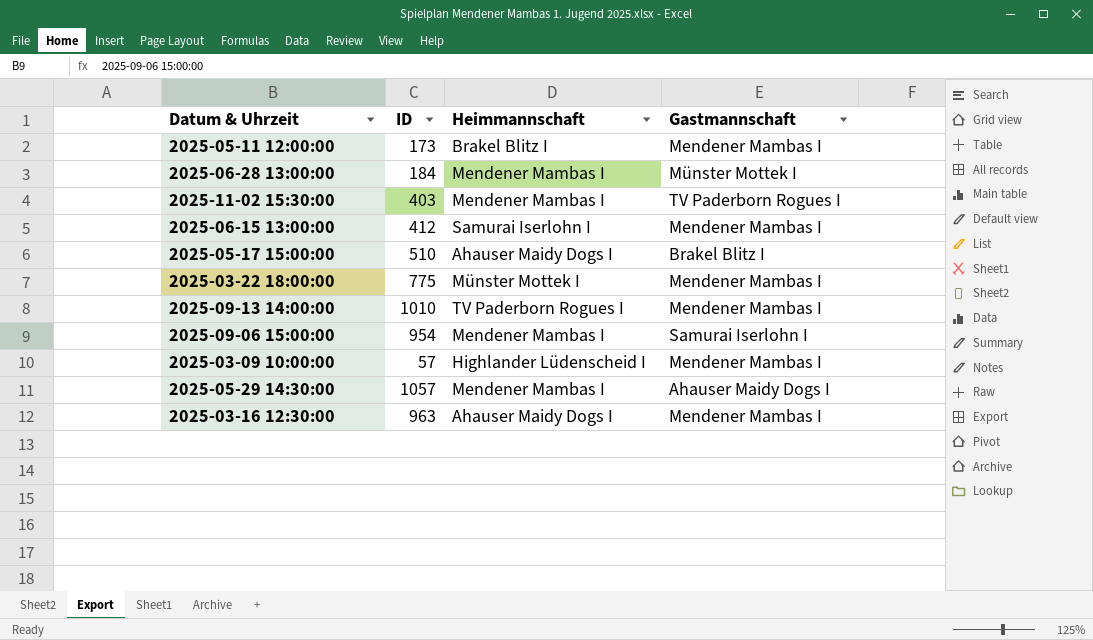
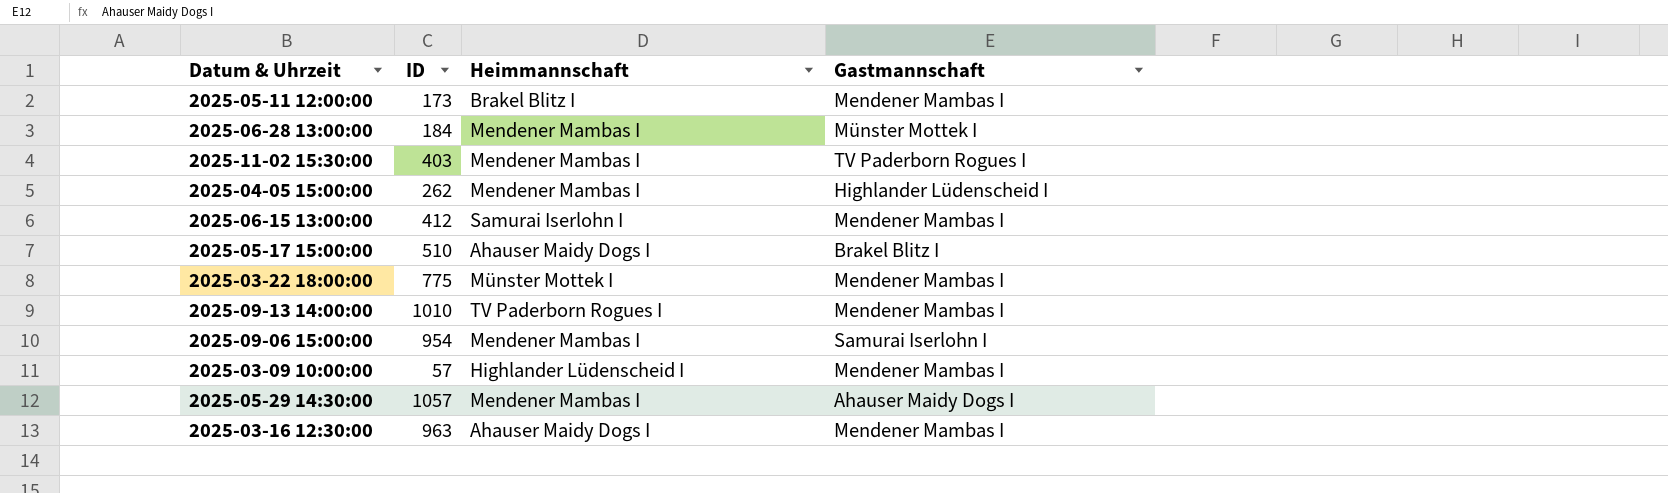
row 2025-04-05 15:00:00: none -> 262 | Mendener Mambas I | Highlander Lüdenscheid I

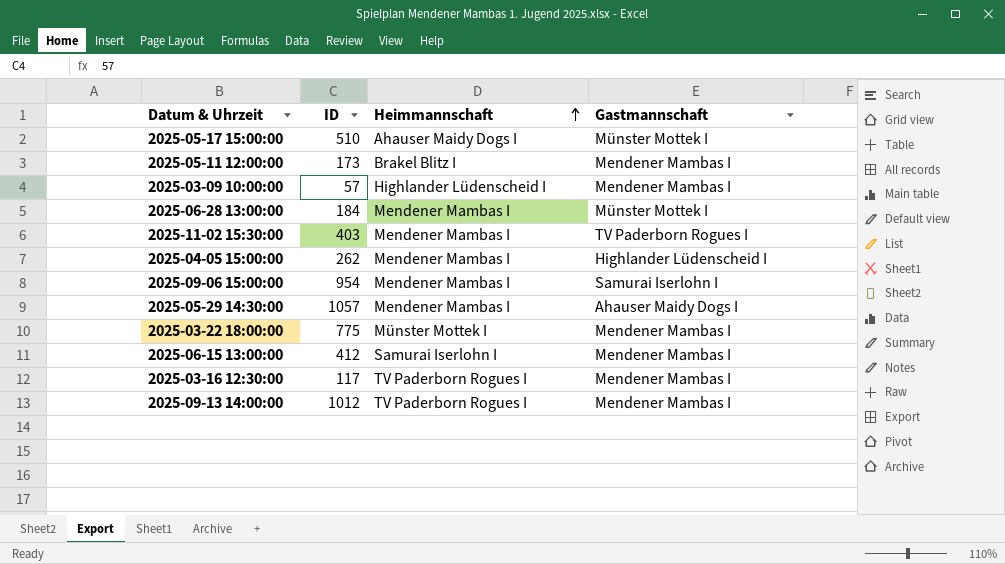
row order: none -> Heimmannschaft ascending
2025-05-17 15:00:00 | Gastmannschaft: Brakel Blitz I -> Münster Mottek I
2025-03-16 12:30:00 | ID: 963 -> 117
2025-03-16 12:30:00 | Heimmannschaft: Ahauser Maidy Dogs I -> TV Paderborn Rogues I
2025-09-13 14:00:00 | ID: 1010 -> 1012

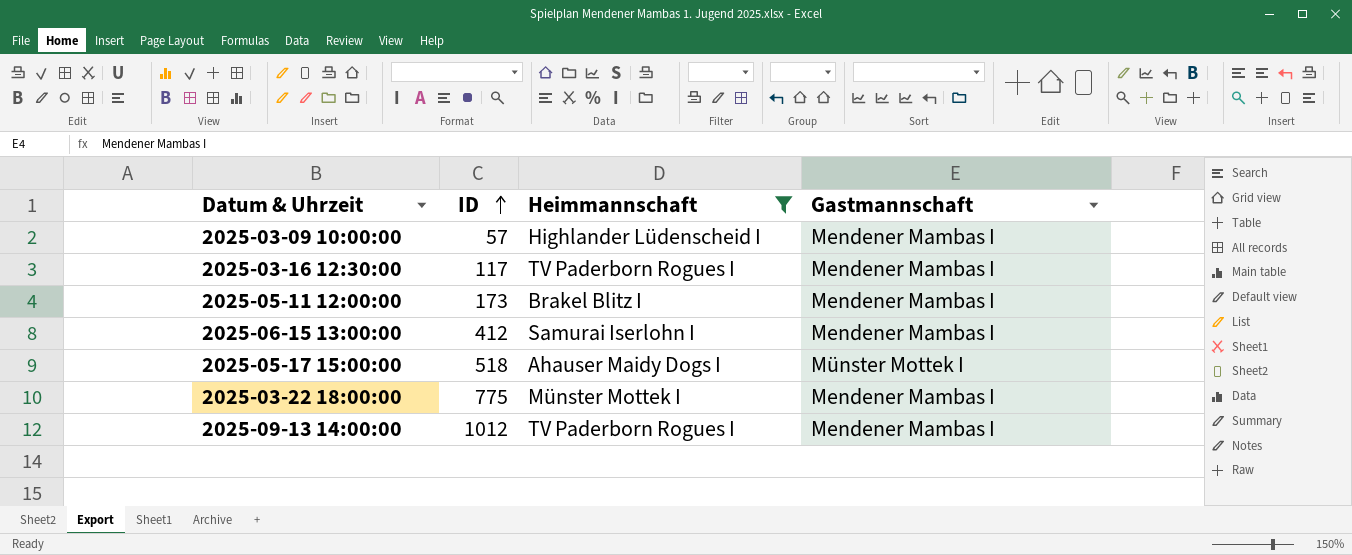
filter: none -> Heimmannschaft != Mendener Mambas I
row order: Heimmannschaft ascending -> ID ascending
2025-05-17 15:00:00 | ID: 510 -> 518

